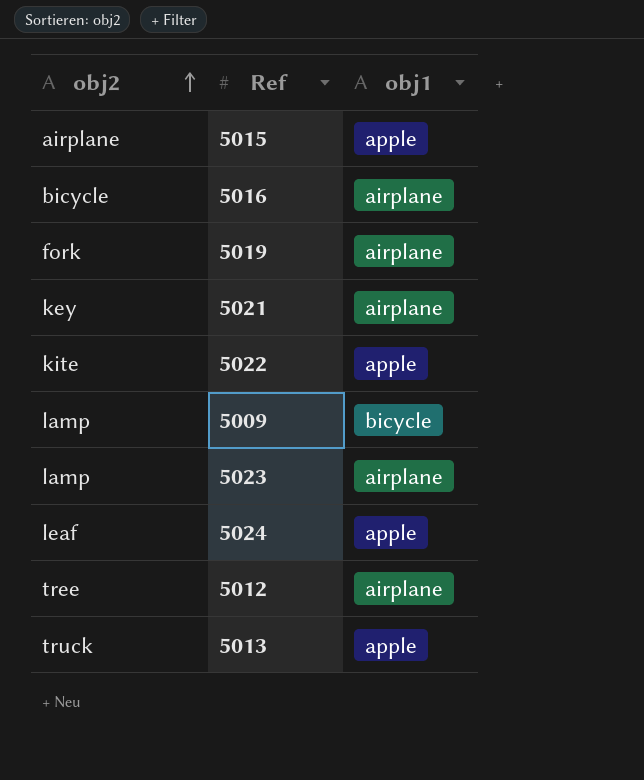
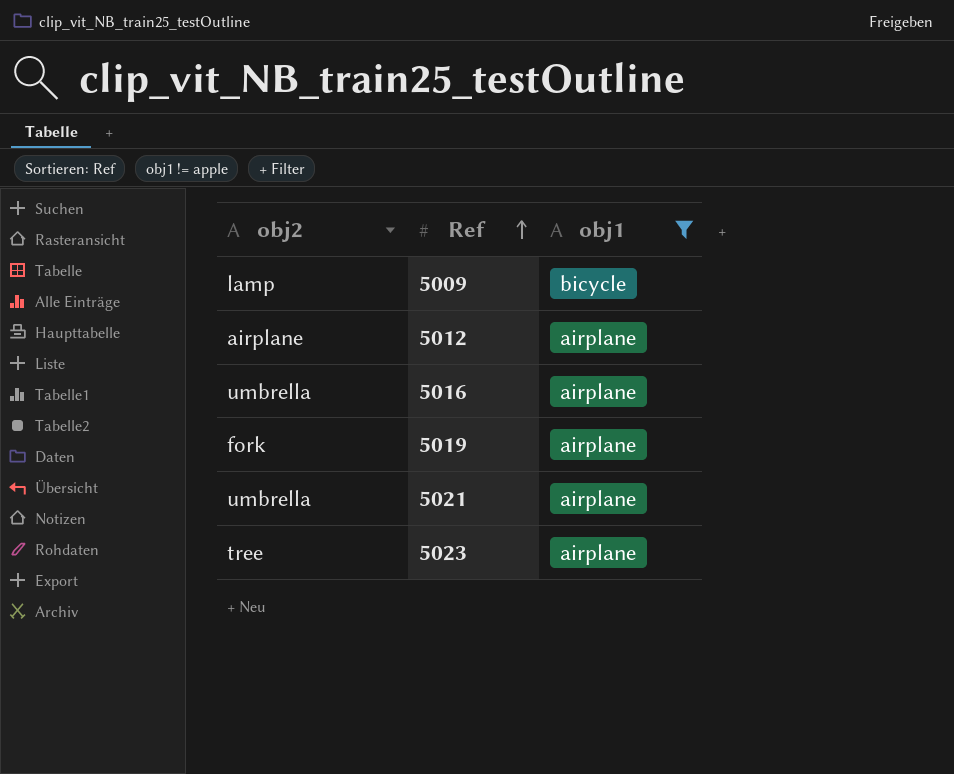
filter: none -> obj1 != apple
row order: obj2 ascending -> Ref ascending
5012 | obj2: tree -> airplane
5016 | obj2: bicycle -> umbrella
5021 | obj2: key -> umbrella
5023 | obj2: lamp -> tree

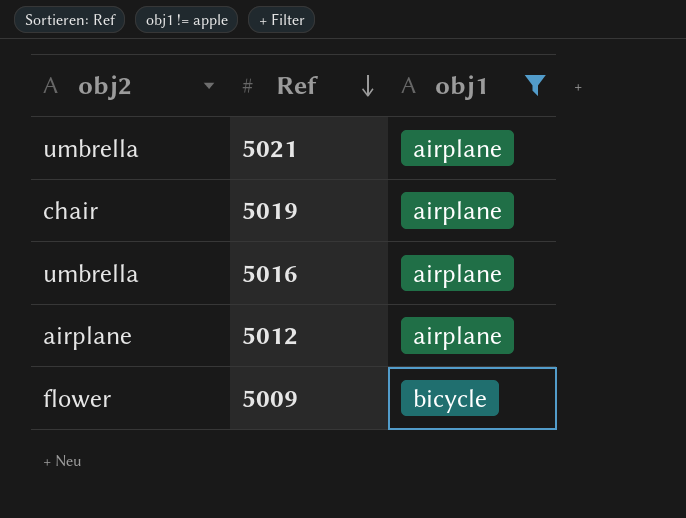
row order: Ref ascending -> Ref descending
row 5023: tree | airplane -> none
5019 | obj2: fork -> chair
5009 | obj2: lamp -> flower

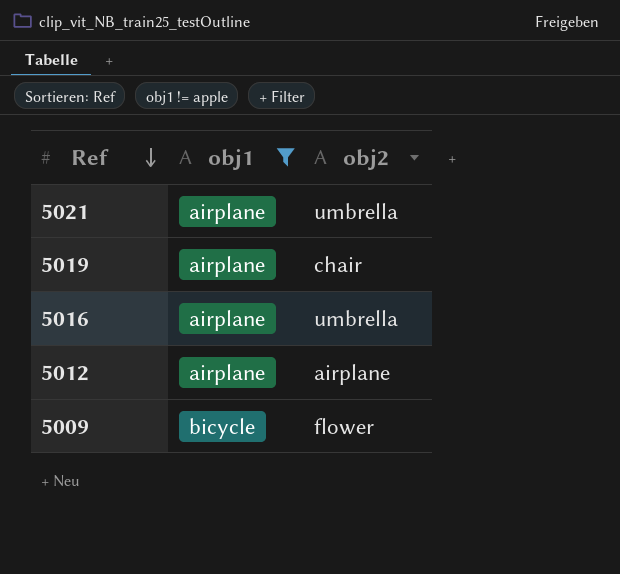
column obj2 | position: 1 -> 3

